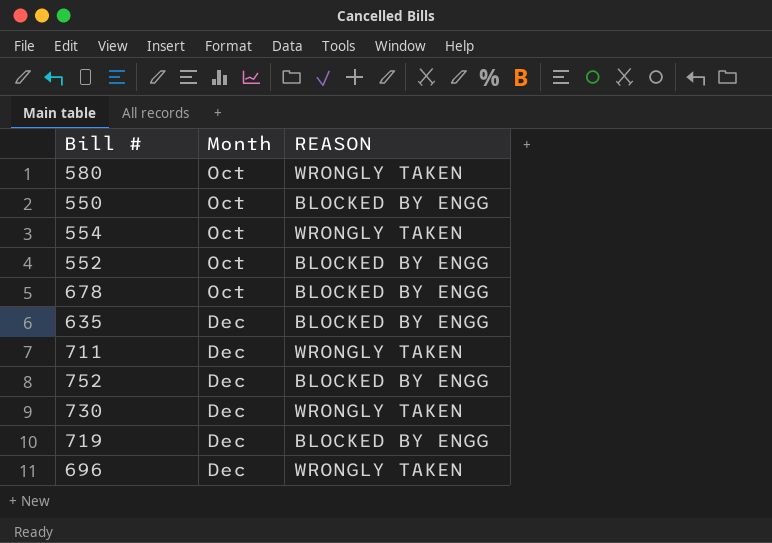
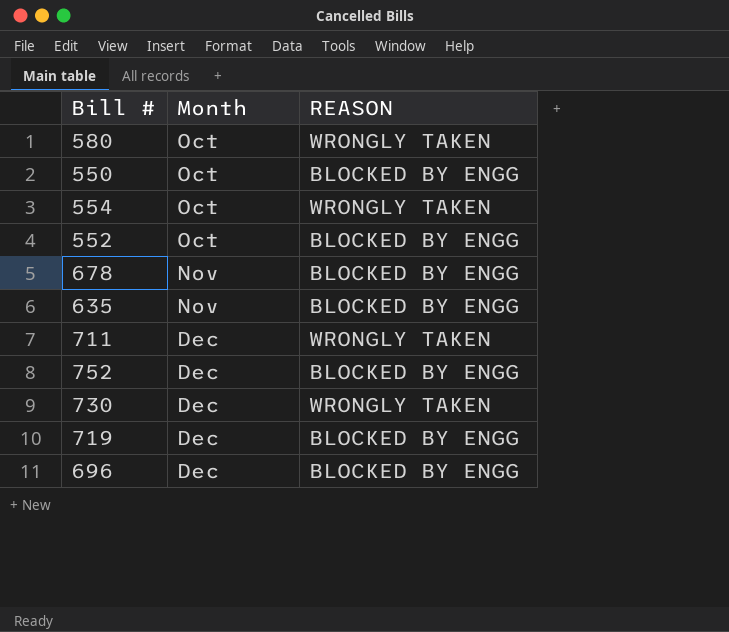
678 | Month: Oct -> Nov
635 | Month: Dec -> Nov
696 | REASON: WRONGLY TAKEN -> BLOCKED BY ENGG

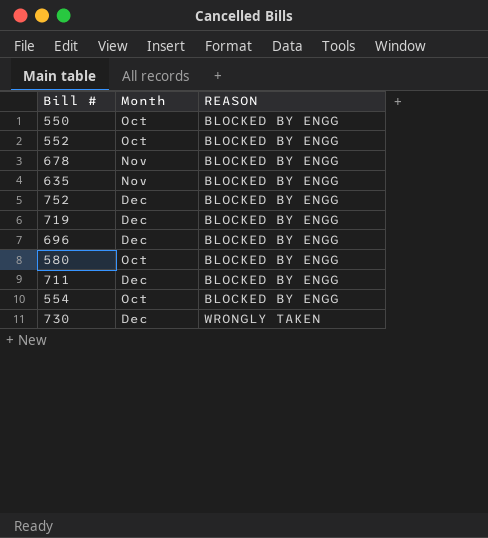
row order: Month ascending -> REASON ascending
580 | REASON: WRONGLY TAKEN -> BLOCKED BY ENGG
711 | REASON: WRONGLY TAKEN -> BLOCKED BY ENGG
554 | REASON: WRONGLY TAKEN -> BLOCKED BY ENGG

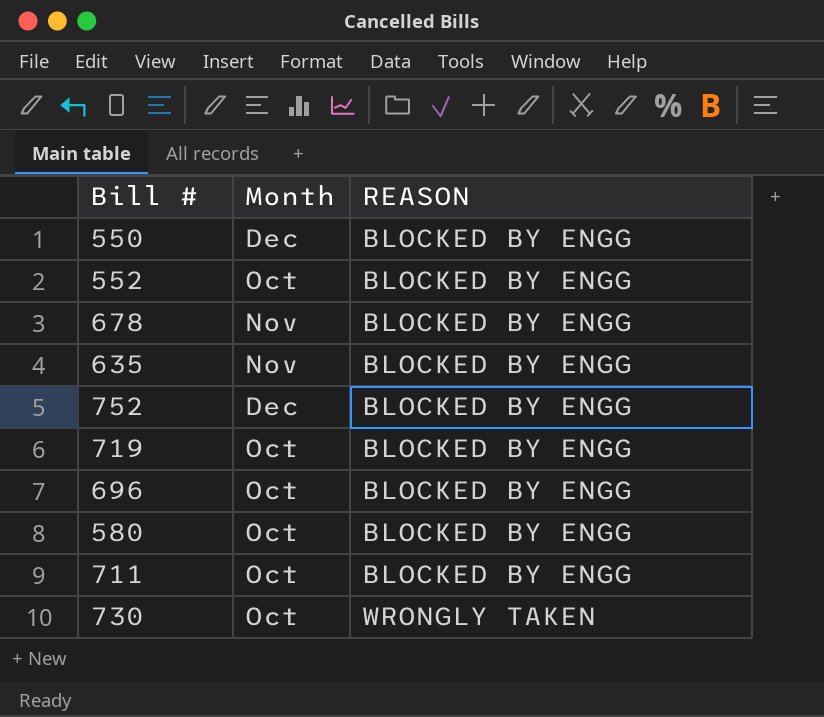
row 554: Oct | BLOCKED BY ENGG -> none
550 | Month: Oct -> Dec
719 | Month: Dec -> Oct
696 | Month: Dec -> Oct
711 | Month: Dec -> Oct
730 | Month: Dec -> Oct

